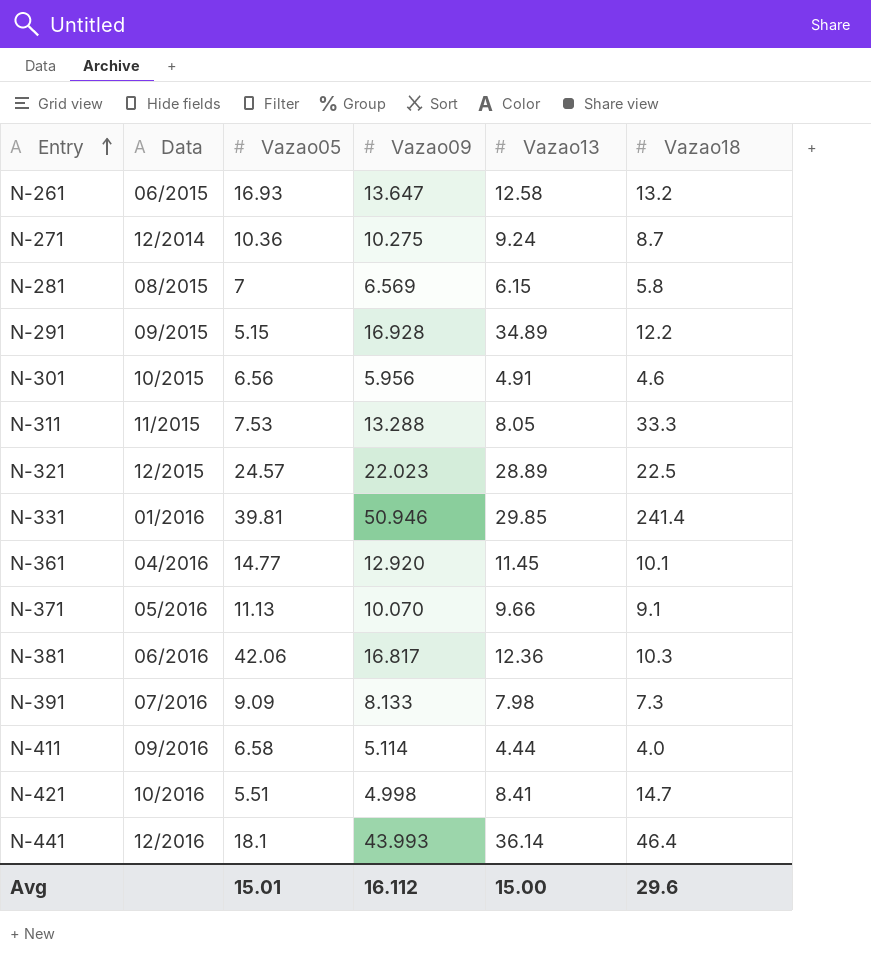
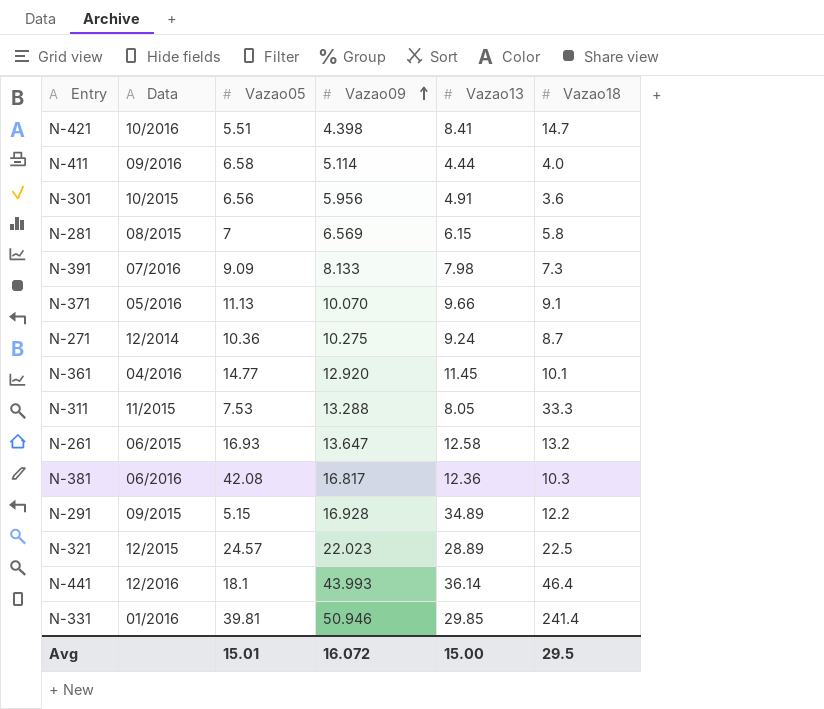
row order: Entry ascending -> Vazao09 ascending
N-421 | Vazao09: 4.998 -> 4.398
N-301 | Vazao18: 4.6 -> 3.6
N-381 | Vazao05: 42.06 -> 42.08
Avg | Vazao09: 16.112 -> 16.072
Avg | Vazao18: 29.6 -> 29.5

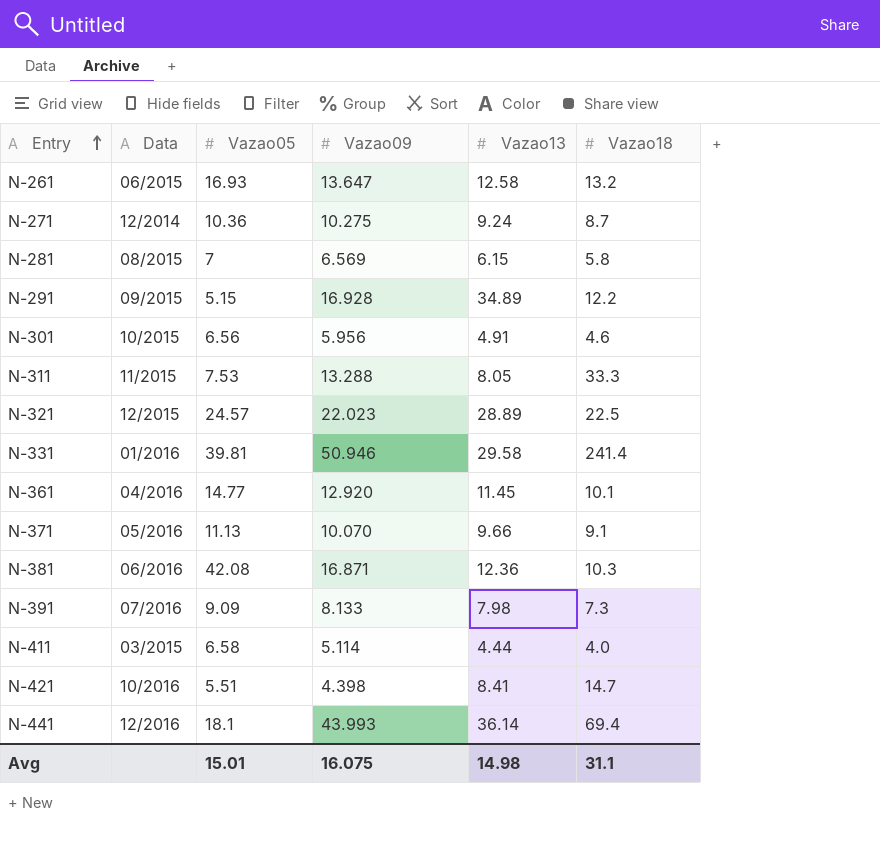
row order: Vazao09 ascending -> Entry ascending
N-301 | Vazao18: 3.6 -> 4.6
N-331 | Vazao13: 29.85 -> 29.58
N-381 | Vazao09: 16.817 -> 16.871
N-411 | Data: 09/2016 -> 03/2015
N-441 | Vazao18: 46.4 -> 69.4
Avg | Vazao09: 16.072 -> 16.075
Avg | Vazao13: 15.00 -> 14.98
Avg | Vazao18: 29.5 -> 31.1

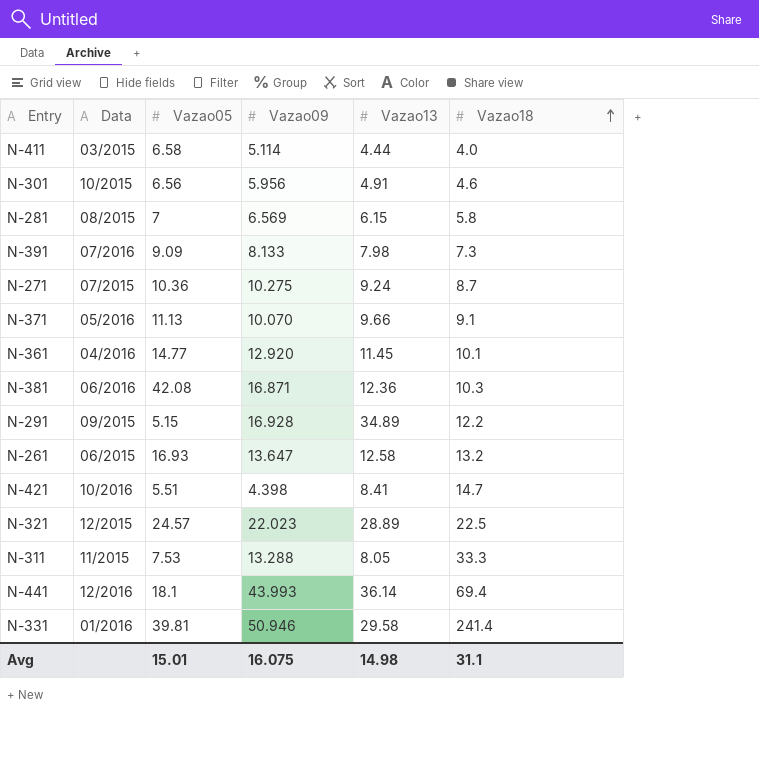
row order: Entry ascending -> Vazao18 ascending
N-271 | Data: 12/2014 -> 07/2015

